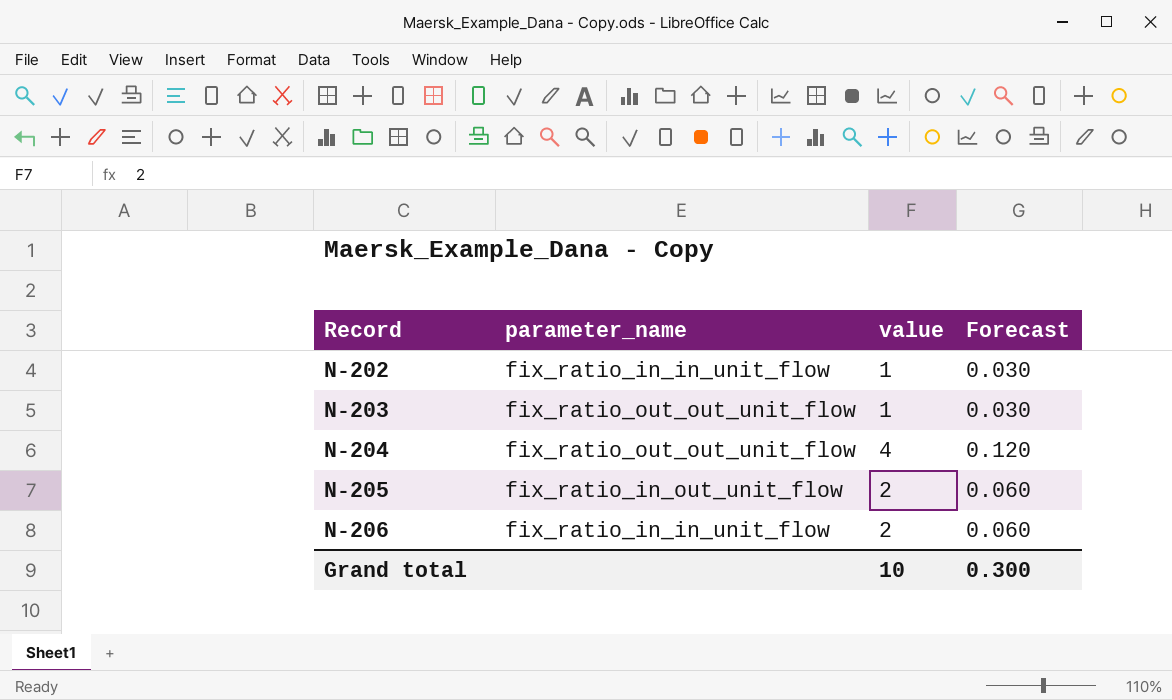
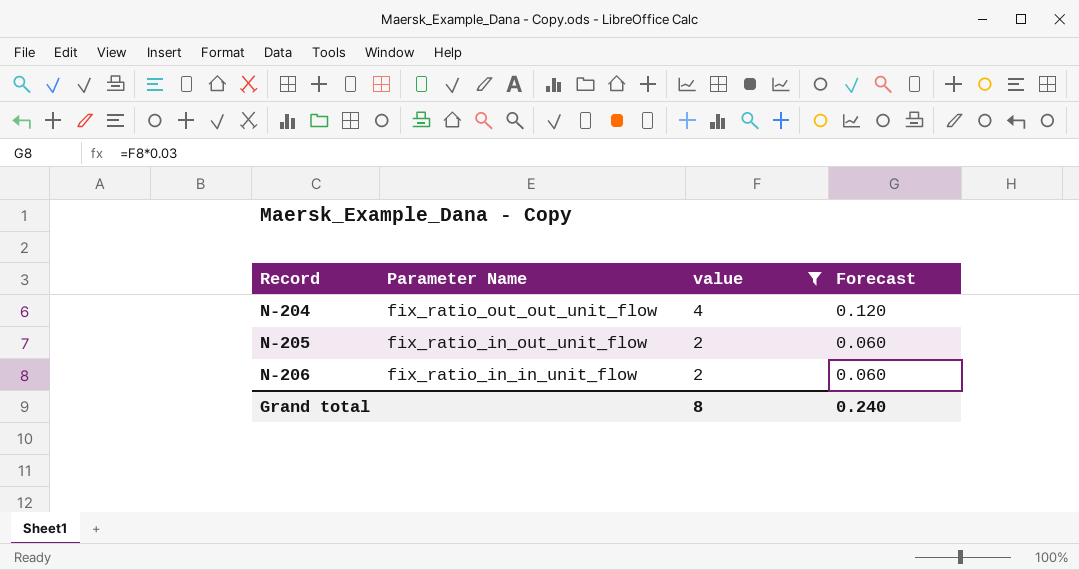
filter: none -> value != 1
column name: parameter_name -> Parameter Name
Grand total | value: 10 -> 8
Grand total | Forecast: 0.300 -> 0.240

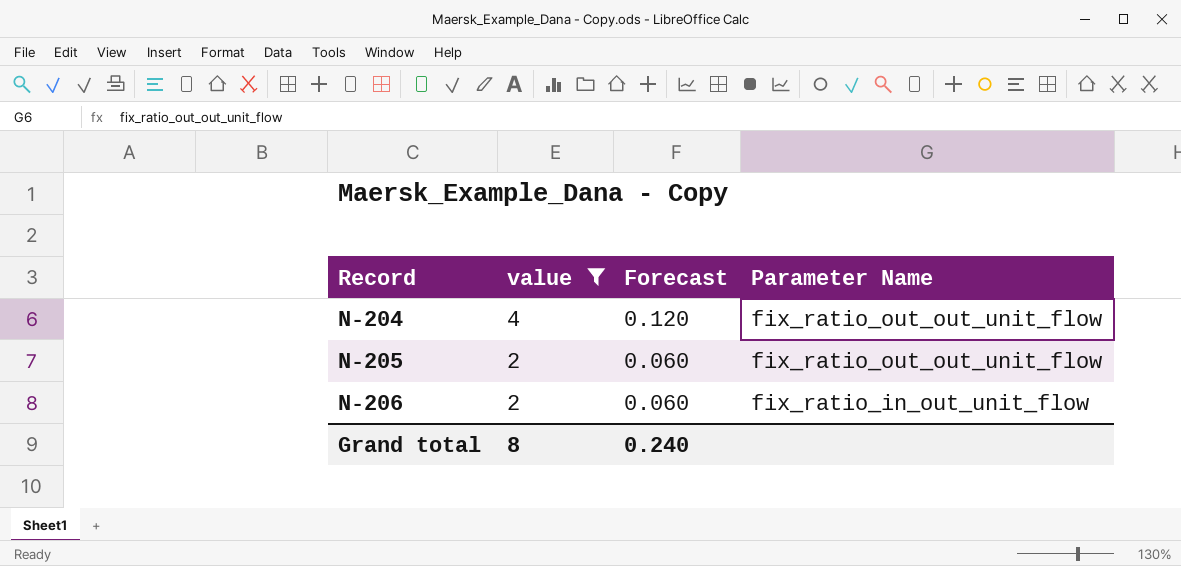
column Parameter Name | position: 2 -> 4
N-205 | Parameter Name: fix_ratio_in_out_unit_flow -> fix_ratio_out_out_unit_flow
N-206 | Parameter Name: fix_ratio_in_in_unit_flow -> fix_ratio_in_out_unit_flow

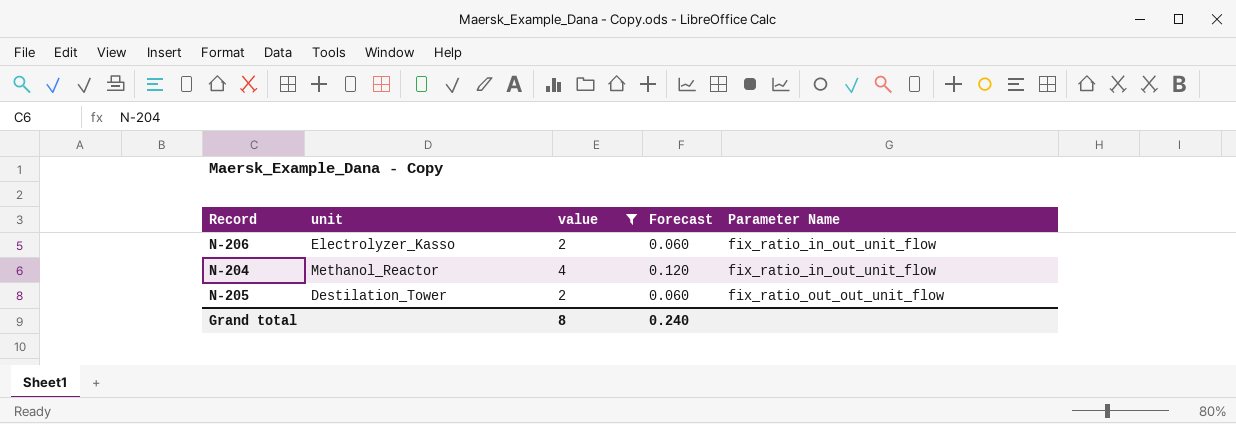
row order: Record ascending -> Parameter Name ascending
column unit | position: none -> 2
N-204 | Parameter Name: fix_ratio_out_out_unit_flow -> fix_ratio_in_out_unit_flow

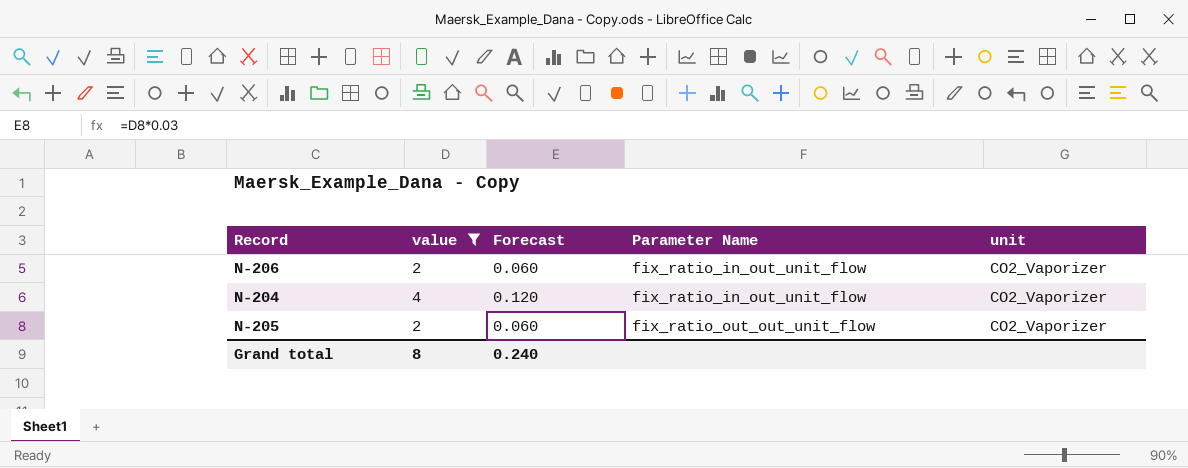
column unit | position: 2 -> 5
N-206 | unit: Electrolyzer_Kasso -> CO2_Vaporizer
N-204 | unit: Methanol_Reactor -> CO2_Vaporizer
N-205 | unit: Destilation_Tower -> CO2_Vaporizer

